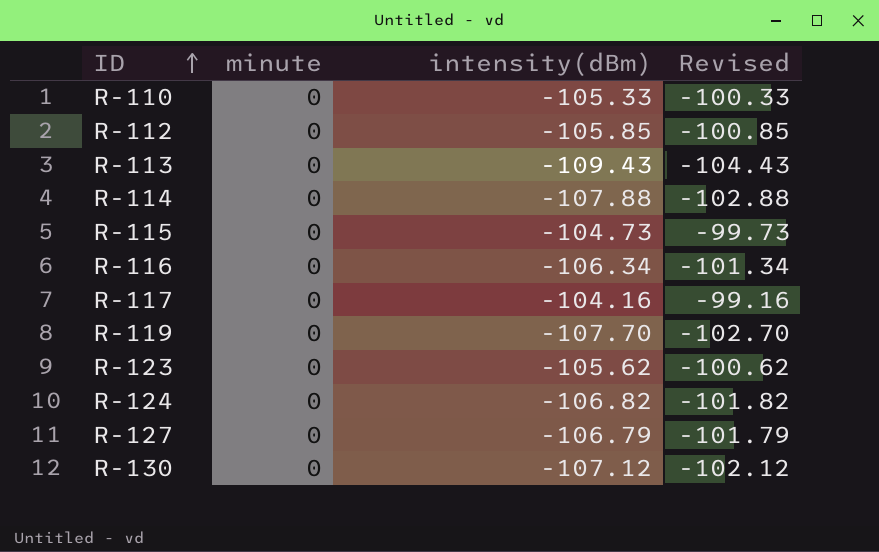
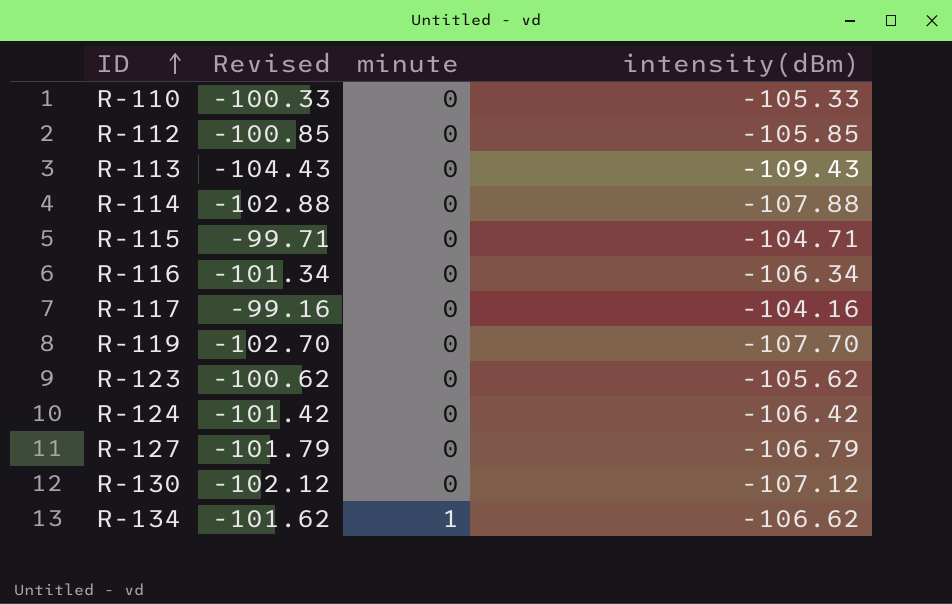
column Revised | position: 4 -> 2
R-115 | Revised: -99.73 -> -99.71
R-115 | intensity(dBm): -104.73 -> -104.71
R-124 | Revised: -101.82 -> -101.42
R-124 | intensity(dBm): -106.82 -> -106.42
row R-134: none -> -101.62 | 1 | -106.62

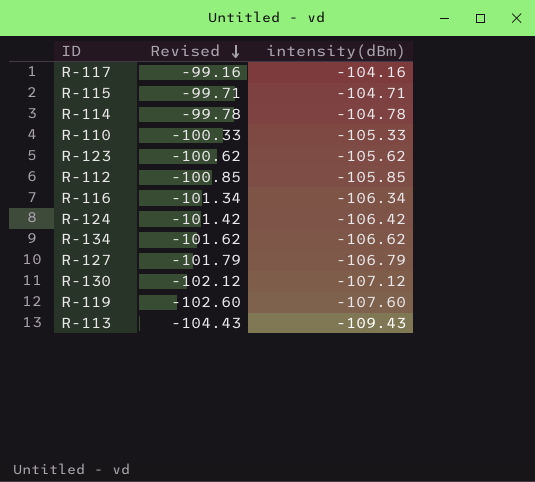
row order: ID ascending -> Revised descending
column minute | position: 3 -> none
R-114 | Revised: -102.88 -> -99.78
R-114 | intensity(dBm): -107.88 -> -104.78
R-119 | Revised: -102.70 -> -102.60
R-119 | intensity(dBm): -107.70 -> -107.60

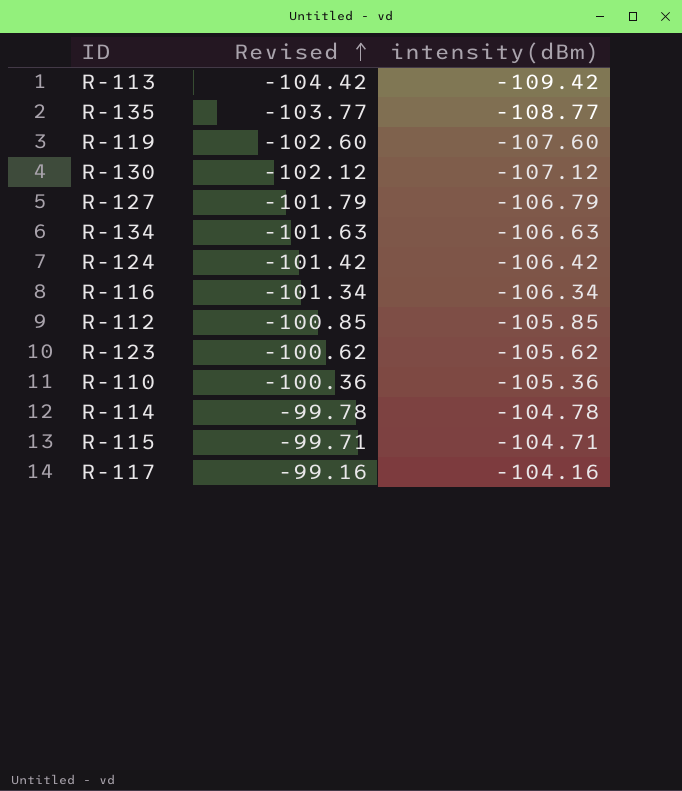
row order: Revised descending -> Revised ascending
R-113 | Revised: -104.43 -> -104.42
R-113 | intensity(dBm): -109.43 -> -109.42
row R-135: none -> -103.77 | -108.77
R-134 | Revised: -101.62 -> -101.63
R-134 | intensity(dBm): -106.62 -> -106.63
R-110 | Revised: -100.33 -> -100.36
R-110 | intensity(dBm): -105.33 -> -105.36

